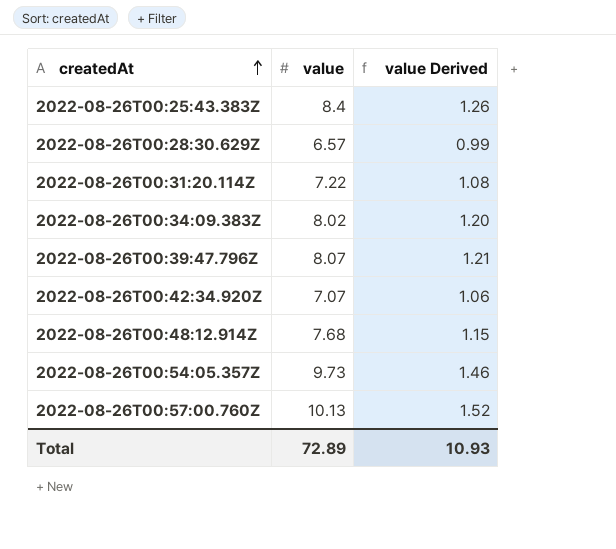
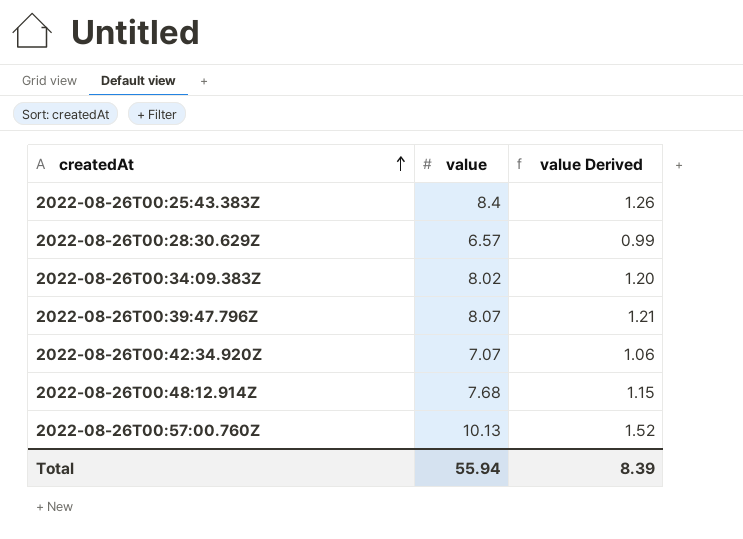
row 2022-08-26T00:31:20.114Z: 7.22 | 1.08 -> none
row 2022-08-26T00:54:05.357Z: 9.73 | 1.46 -> none
Total | value: 72.89 -> 55.94
Total | value Derived: 10.93 -> 8.39

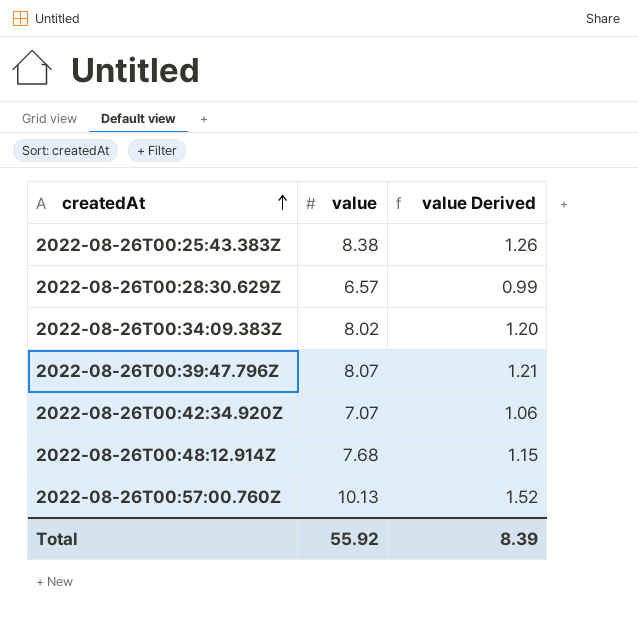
2022-08-26T00:25:43.383Z | value: 8.4 -> 8.38
Total | value: 55.94 -> 55.92

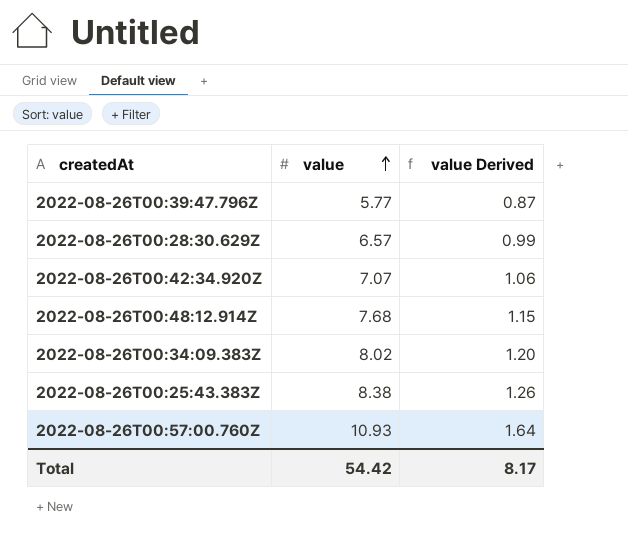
row order: createdAt ascending -> value ascending
2022-08-26T00:39:47.796Z | value: 8.07 -> 5.77
2022-08-26T00:39:47.796Z | value Derived: 1.21 -> 0.87
2022-08-26T00:57:00.760Z | value: 10.13 -> 10.93
2022-08-26T00:57:00.760Z | value Derived: 1.52 -> 1.64
Total | value: 55.92 -> 54.42
Total | value Derived: 8.39 -> 8.17

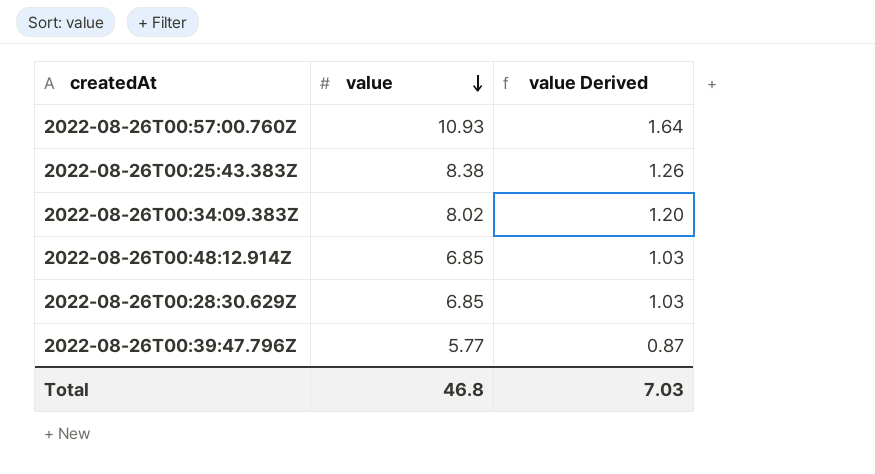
row order: value ascending -> value descending
row 2022-08-26T00:42:34.920Z: 7.07 | 1.06 -> none
2022-08-26T00:48:12.914Z | value: 7.68 -> 6.85
2022-08-26T00:48:12.914Z | value Derived: 1.15 -> 1.03
2022-08-26T00:28:30.629Z | value: 6.57 -> 6.85
2022-08-26T00:28:30.629Z | value Derived: 0.99 -> 1.03
Total | value: 54.42 -> 46.8
Total | value Derived: 8.17 -> 7.03

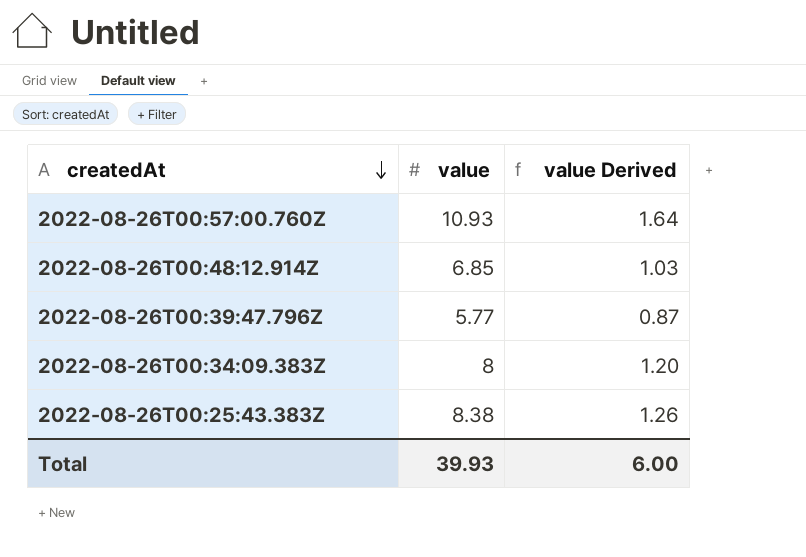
row order: value descending -> createdAt descending
row 2022-08-26T00:28:30.629Z: 6.85 | 1.03 -> none
2022-08-26T00:34:09.383Z | value: 8.02 -> 8
Total | value: 46.8 -> 39.93
Total | value Derived: 7.03 -> 6.00

